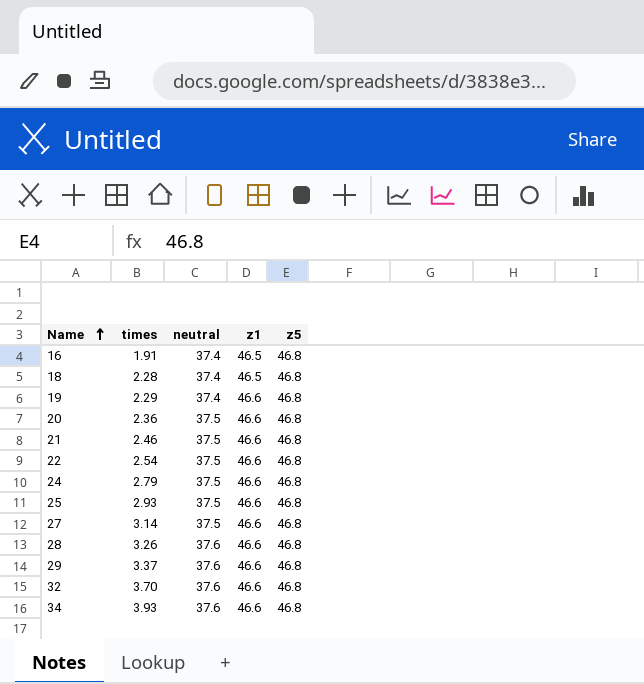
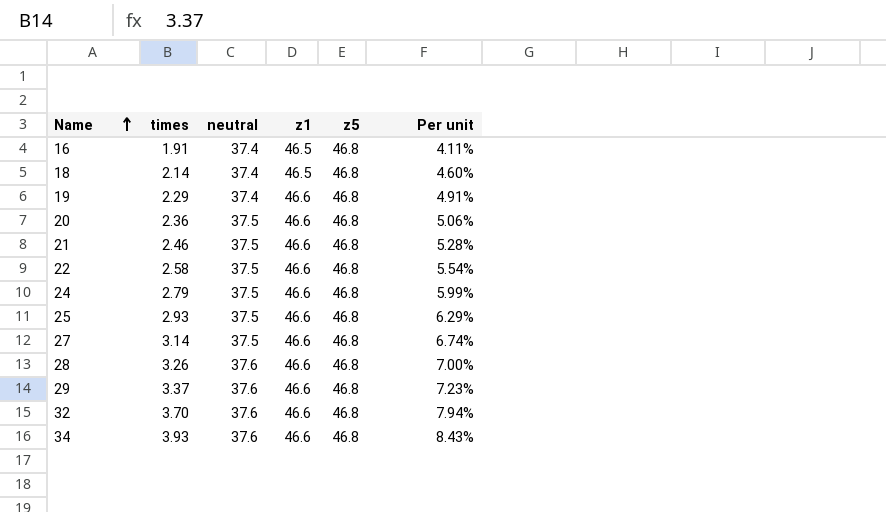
column Per unit | formula: none -> [times] / [z1]
18 | times: 2.28 -> 2.14
22 | times: 2.54 -> 2.58

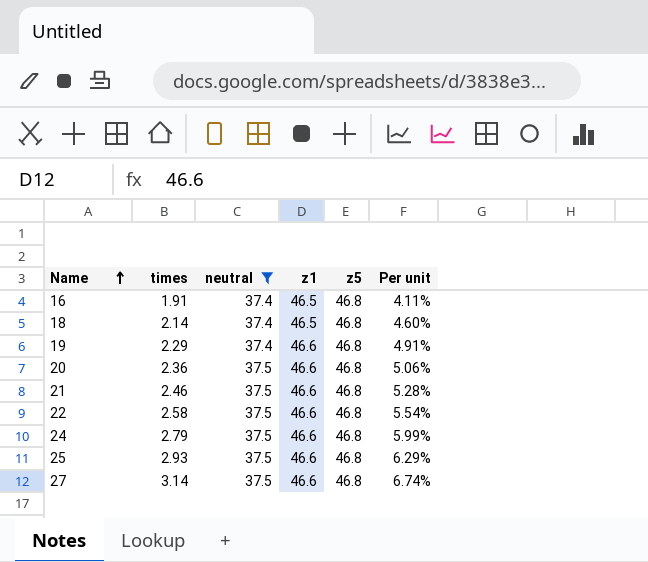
filter: none -> neutral != 37.6

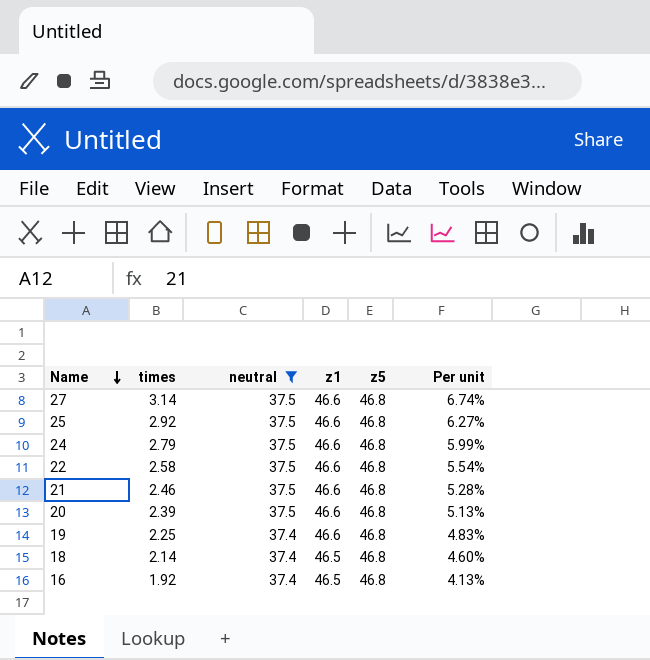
row order: Name ascending -> Name descending
25 | times: 2.93 -> 2.92
25 | Per unit: 6.29% -> 6.27%
20 | times: 2.36 -> 2.39
20 | Per unit: 5.06% -> 5.13%
19 | times: 2.29 -> 2.25
19 | Per unit: 4.91% -> 4.83%
16 | times: 1.91 -> 1.92
16 | Per unit: 4.11% -> 4.13%

